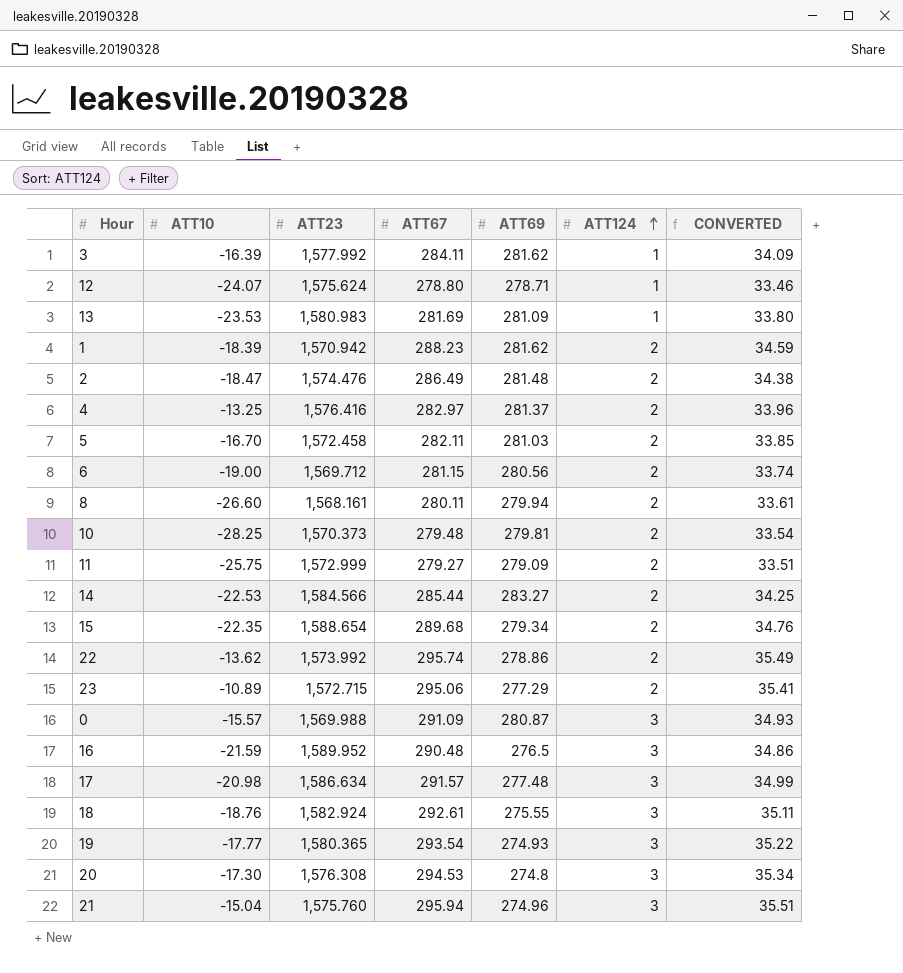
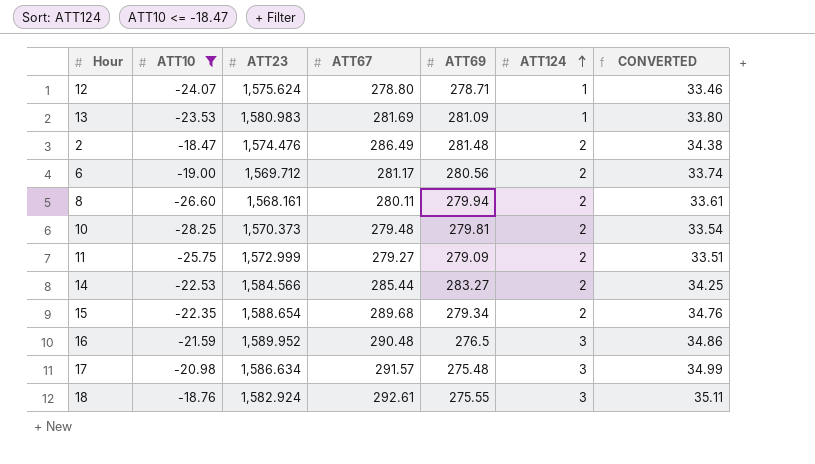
filter: none -> ATT10 <= -18.47
6 | ATT67: 281.15 -> 281.17
17 | ATT69: 277.48 -> 275.48

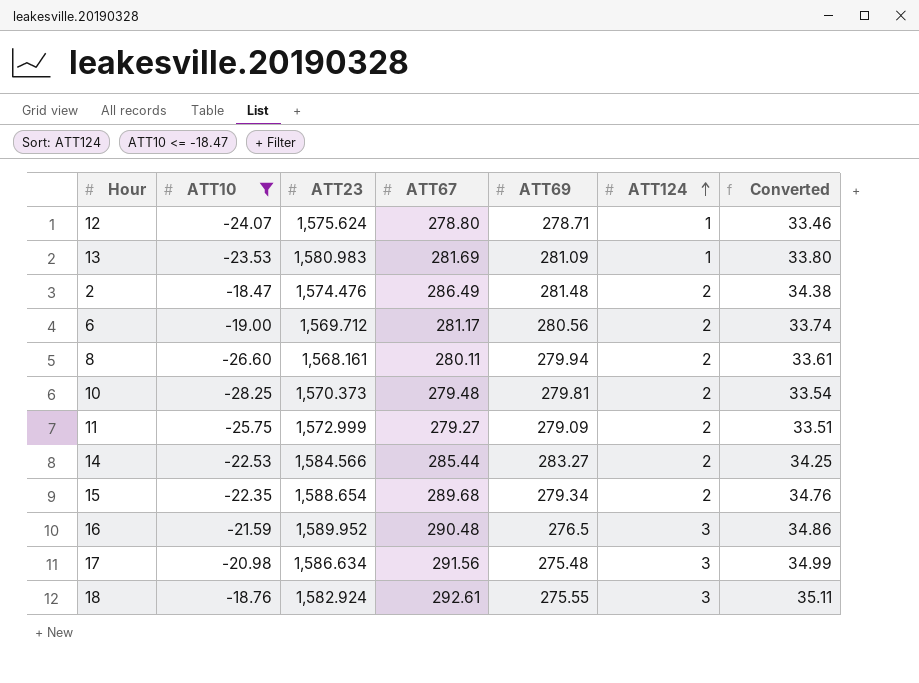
column name: CONVERTED -> Converted
17 | ATT67: 291.57 -> 291.56

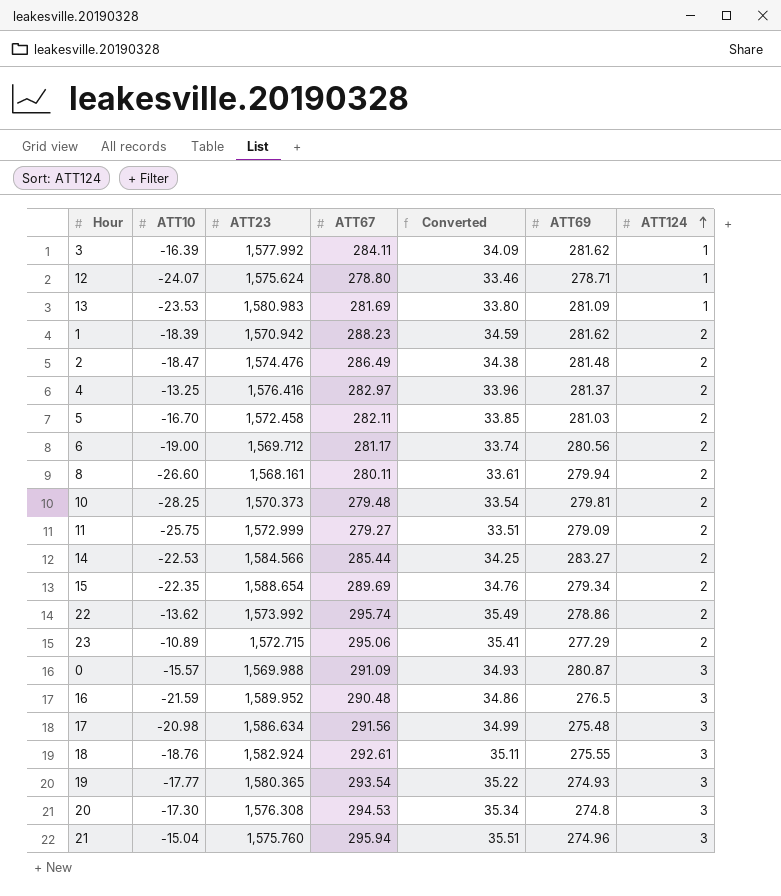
filter: ATT10 <= -18.47 -> none
column Converted | position: 7 -> 5
15 | ATT67: 289.68 -> 289.69

